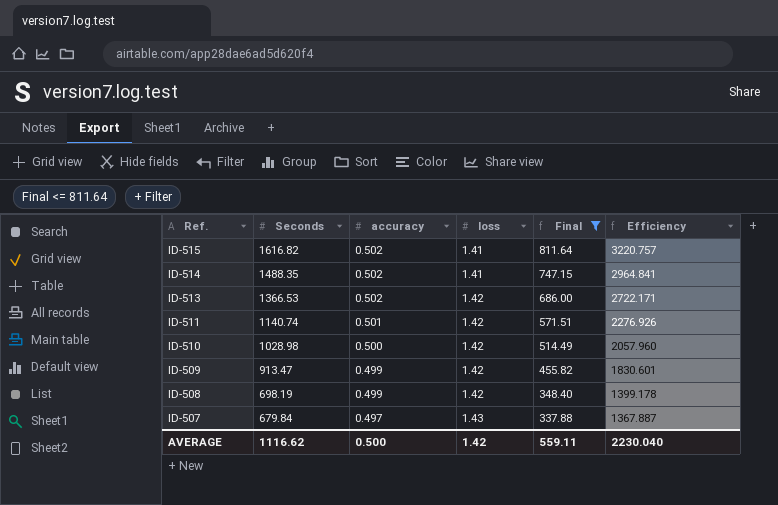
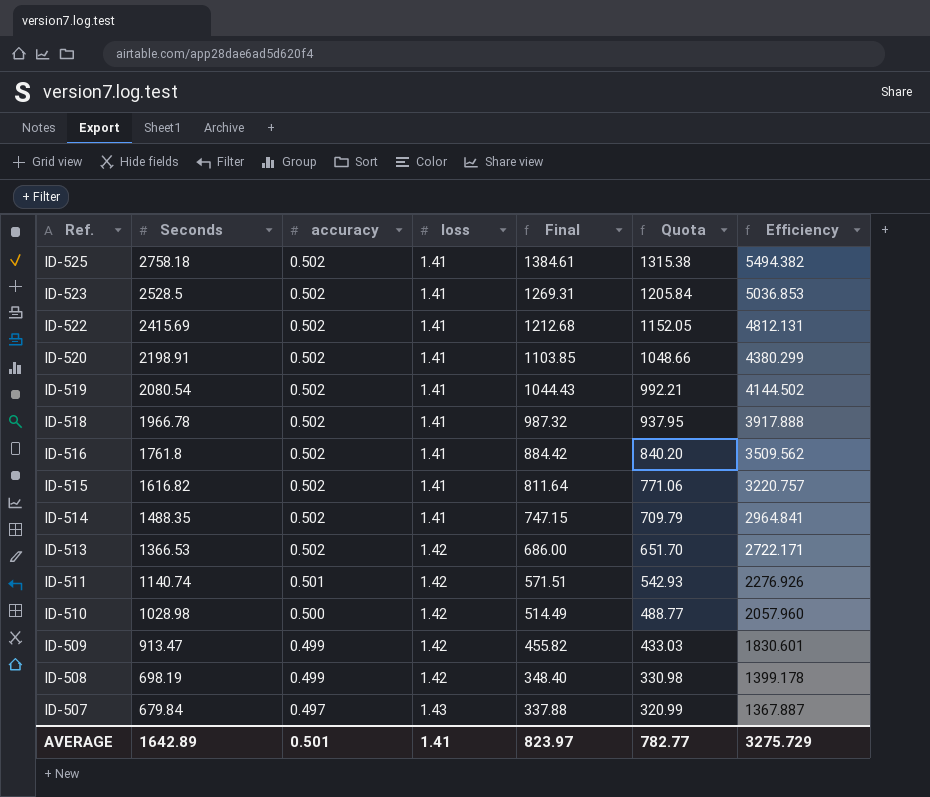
filter: Final <= 811.64 -> none
column Quota | formula: none -> [Final] * 0.95
AVERAGE | Seconds: 1116.62 -> 1642.89
AVERAGE | accuracy: 0.500 -> 0.501
AVERAGE | loss: 1.42 -> 1.41
AVERAGE | Final: 559.11 -> 823.97
AVERAGE | Efficiency: 2230.040 -> 3275.729

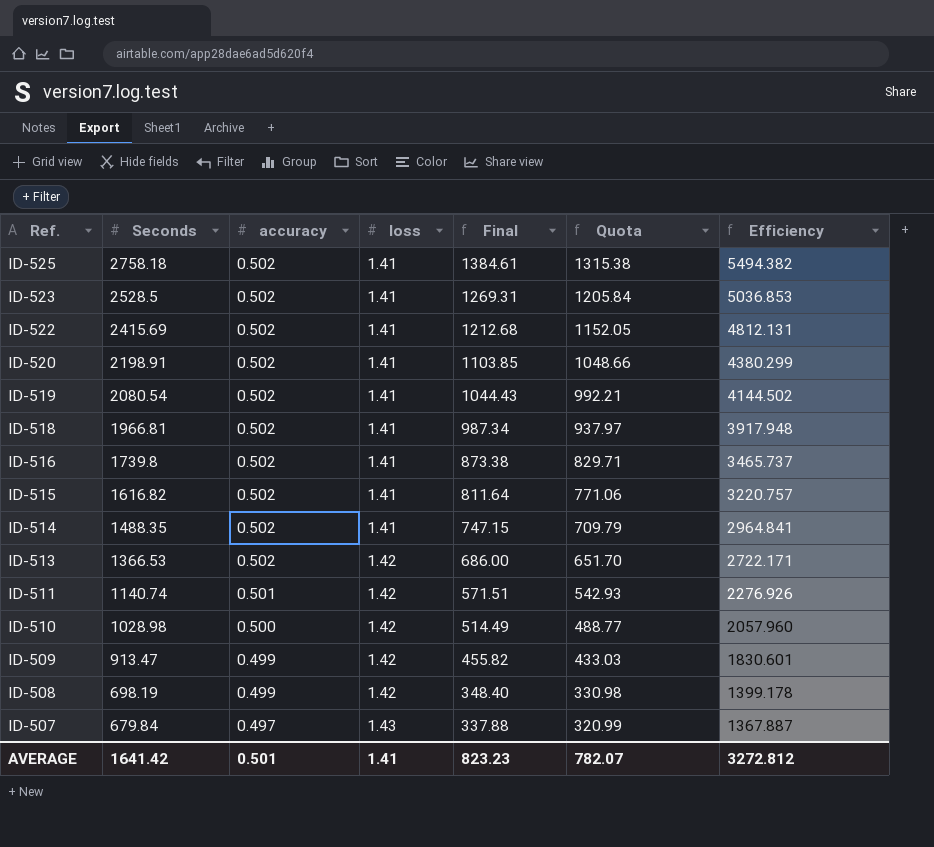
ID-518 | Seconds: 1966.78 -> 1966.81
ID-518 | Final: 987.32 -> 987.34
ID-518 | Quota: 937.95 -> 937.97
ID-518 | Efficiency: 3917.888 -> 3917.948
ID-516 | Seconds: 1761.8 -> 1739.8
ID-516 | Final: 884.42 -> 873.38
ID-516 | Quota: 840.20 -> 829.71
ID-516 | Efficiency: 3509.562 -> 3465.737
AVERAGE | Seconds: 1642.89 -> 1641.42
AVERAGE | Final: 823.97 -> 823.23
AVERAGE | Quota: 782.77 -> 782.07
AVERAGE | Efficiency: 3275.729 -> 3272.812

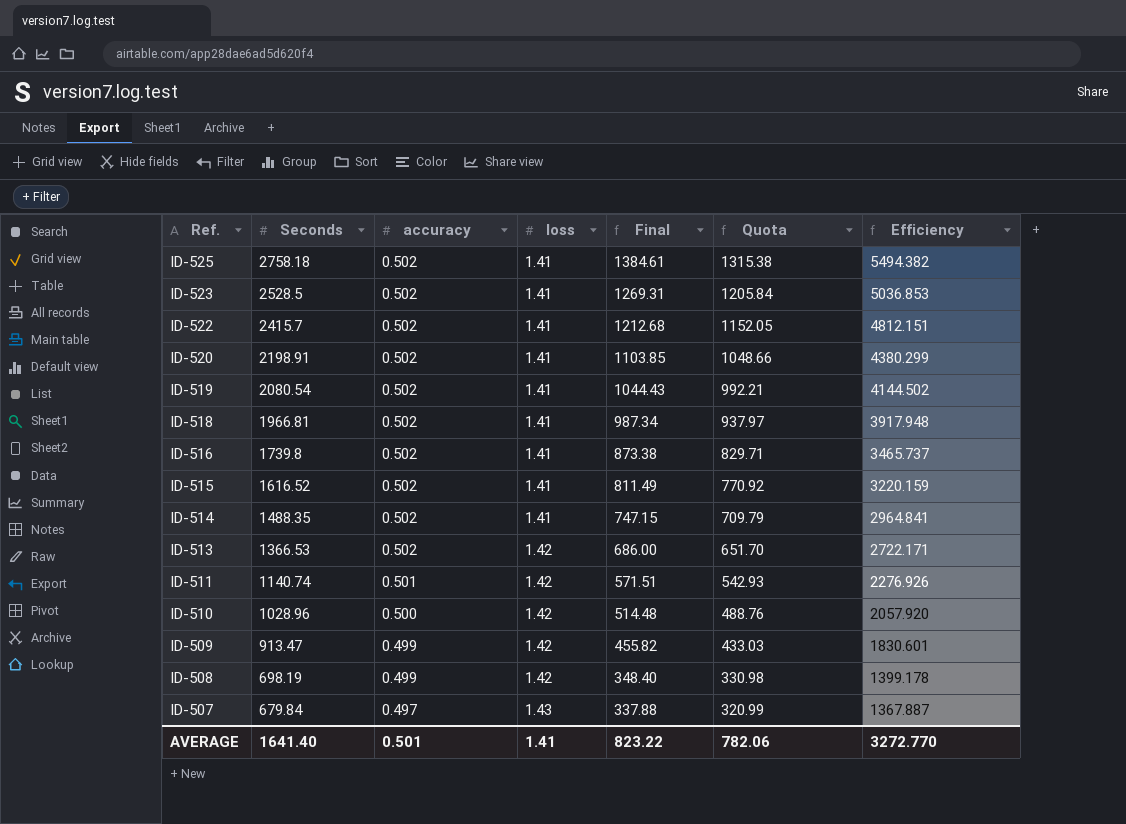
ID-522 | Seconds: 2415.69 -> 2415.7
ID-522 | Efficiency: 4812.131 -> 4812.151
ID-515 | Seconds: 1616.82 -> 1616.52
ID-515 | Final: 811.64 -> 811.49
ID-515 | Quota: 771.06 -> 770.92
ID-515 | Efficiency: 3220.757 -> 3220.159
ID-510 | Seconds: 1028.98 -> 1028.96
ID-510 | Final: 514.49 -> 514.48
ID-510 | Quota: 488.77 -> 488.76
ID-510 | Efficiency: 2057.960 -> 2057.920
AVERAGE | Seconds: 1641.42 -> 1641.40
AVERAGE | Final: 823.23 -> 823.22
AVERAGE | Quota: 782.07 -> 782.06
AVERAGE | Efficiency: 3272.812 -> 3272.770

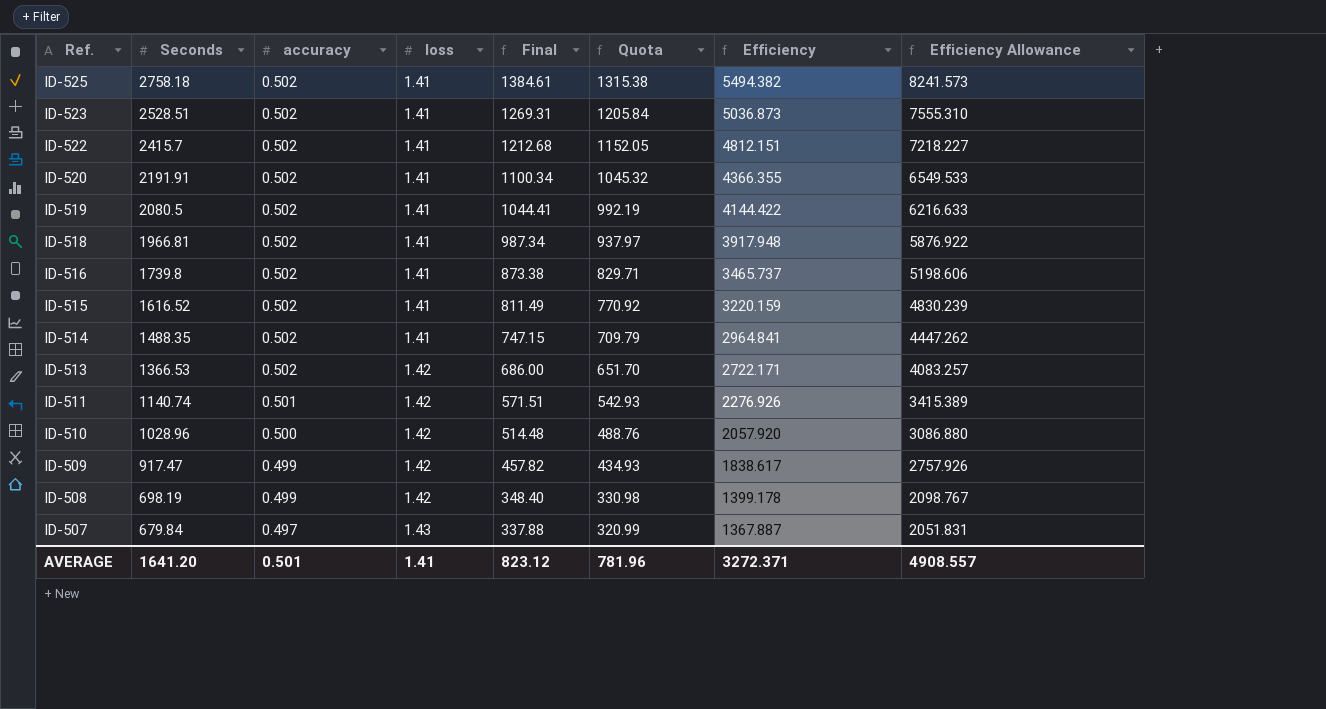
column Efficiency Allowance | formula: none -> [Efficiency] * 1.5
ID-523 | Seconds: 2528.5 -> 2528.51
ID-523 | Efficiency: 5036.853 -> 5036.873
ID-520 | Seconds: 2198.91 -> 2191.91
ID-520 | Final: 1103.85 -> 1100.34
ID-520 | Quota: 1048.66 -> 1045.32
ID-520 | Efficiency: 4380.299 -> 4366.355
ID-519 | Seconds: 2080.54 -> 2080.5
ID-519 | Final: 1044.43 -> 1044.41
ID-519 | Quota: 992.21 -> 992.19
ID-519 | Efficiency: 4144.502 -> 4144.422
ID-509 | Seconds: 913.47 -> 917.47
ID-509 | Final: 455.82 -> 457.82
ID-509 | Quota: 433.03 -> 434.93
ID-509 | Efficiency: 1830.601 -> 1838.617
AVERAGE | Seconds: 1641.40 -> 1641.20
AVERAGE | Final: 823.22 -> 823.12
AVERAGE | Quota: 782.06 -> 781.96
AVERAGE | Efficiency: 3272.770 -> 3272.371

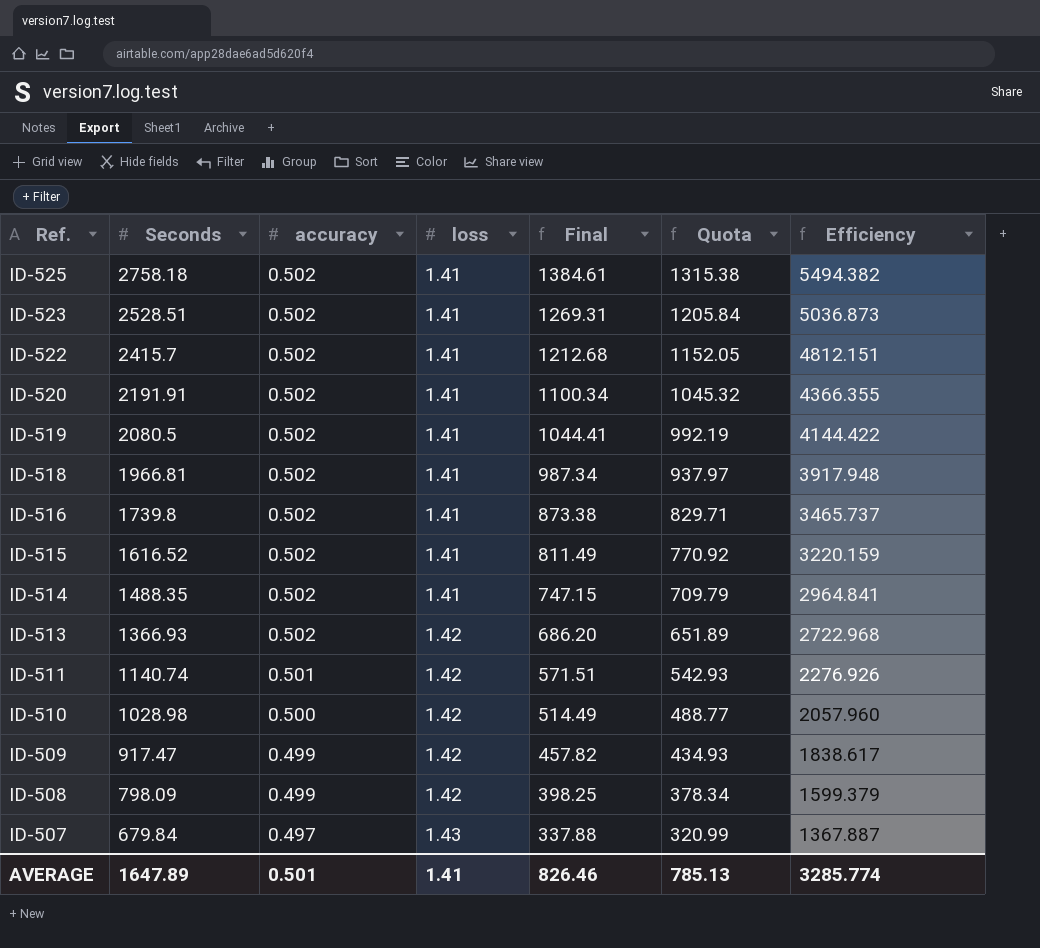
column Efficiency Allowance | formula: [Efficiency] * 1.5 -> none
ID-513 | Seconds: 1366.53 -> 1366.93
ID-513 | Final: 686.00 -> 686.20
ID-513 | Quota: 651.70 -> 651.89
ID-513 | Efficiency: 2722.171 -> 2722.968
ID-510 | Seconds: 1028.96 -> 1028.98
ID-510 | Final: 514.48 -> 514.49
ID-510 | Quota: 488.76 -> 488.77
ID-510 | Efficiency: 2057.920 -> 2057.960
ID-508 | Seconds: 698.19 -> 798.09
ID-508 | Final: 348.40 -> 398.25
ID-508 | Quota: 330.98 -> 378.34
ID-508 | Efficiency: 1399.178 -> 1599.379
AVERAGE | Seconds: 1641.20 -> 1647.89
AVERAGE | Final: 823.12 -> 826.46
AVERAGE | Quota: 781.96 -> 785.13
AVERAGE | Efficiency: 3272.371 -> 3285.774

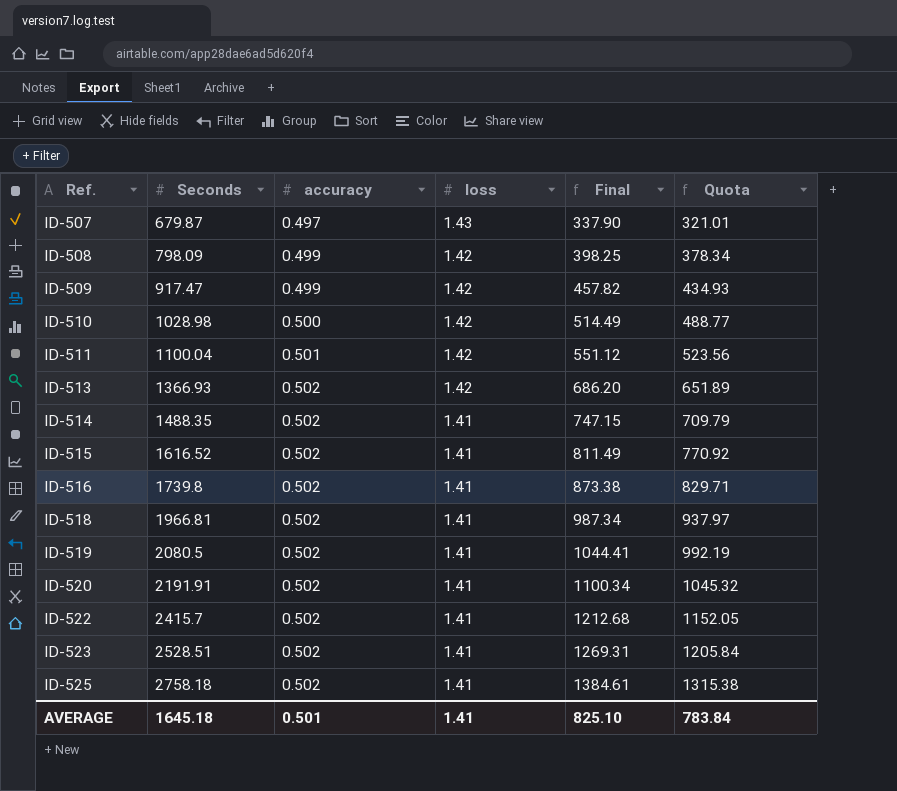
row order: Ref. descending -> Ref. ascending
column Efficiency | formula: [Seconds] / [accuracy] -> none
ID-507 | Seconds: 679.84 -> 679.87
ID-507 | Final: 337.88 -> 337.90
ID-507 | Quota: 320.99 -> 321.01
ID-511 | Seconds: 1140.74 -> 1100.04
ID-511 | Final: 571.51 -> 551.12
ID-511 | Quota: 542.93 -> 523.56
AVERAGE | Seconds: 1647.89 -> 1645.18
AVERAGE | Final: 826.46 -> 825.10
AVERAGE | Quota: 785.13 -> 783.84

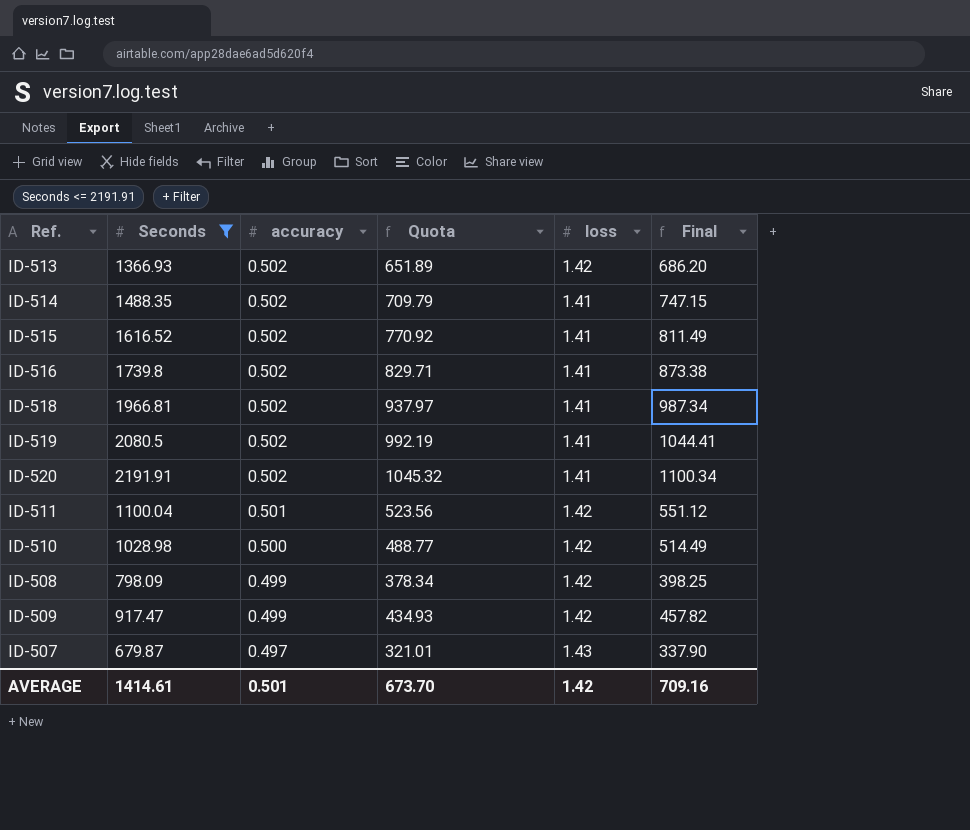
filter: none -> Seconds <= 2191.91
row order: Ref. ascending -> accuracy descending
column Quota | position: 6 -> 4
AVERAGE | Seconds: 1645.18 -> 1414.61
AVERAGE | Quota: 783.84 -> 673.70
AVERAGE | loss: 1.41 -> 1.42
AVERAGE | Final: 825.10 -> 709.16

